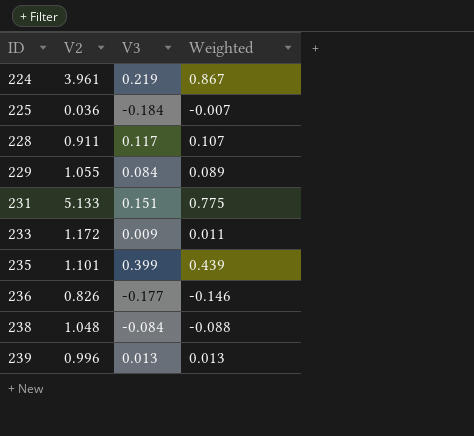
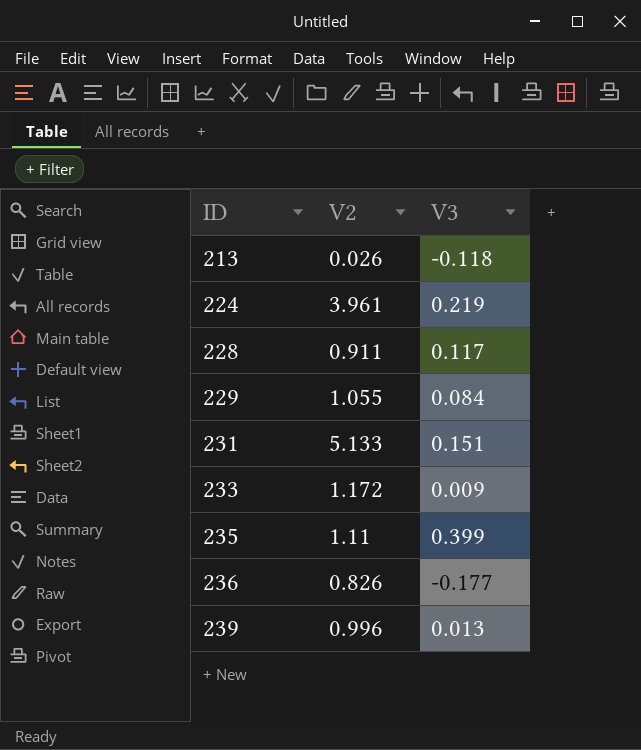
column Weighted | formula: [V2] * [V3] -> none
row 225: 0.036 | -0.184 | -0.007 -> none
row 238: 1.048 | -0.084 | -0.088 -> none
row 213: none -> 0.026 | -0.118
235 | V2: 1.101 -> 1.11

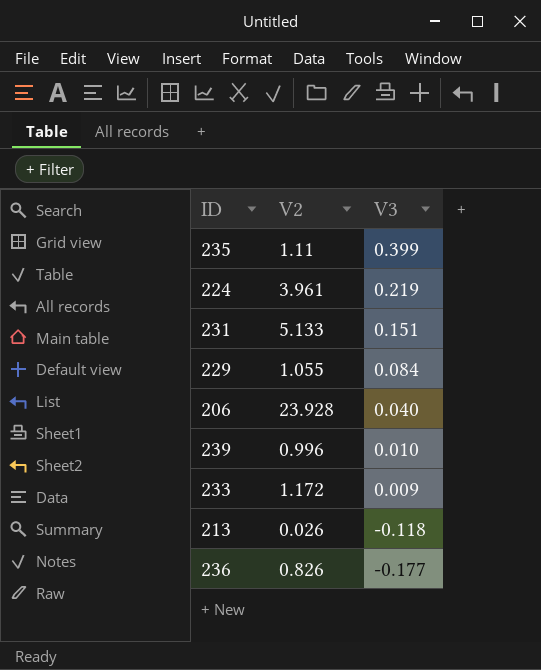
row order: ID ascending -> V3 descending
row 228: 0.911 | 0.117 -> none
row 206: none -> 23.928 | 0.040
239 | V3: 0.013 -> 0.010

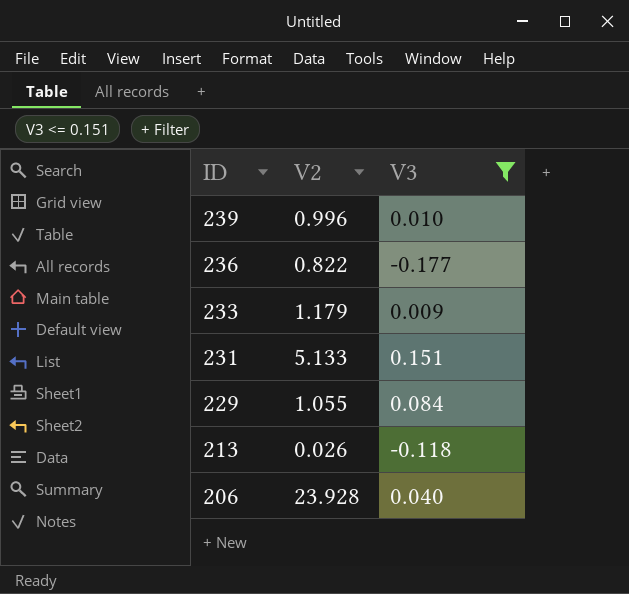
filter: none -> V3 <= 0.151
row order: V3 descending -> ID descending
236 | V2: 0.826 -> 0.822
233 | V2: 1.172 -> 1.179

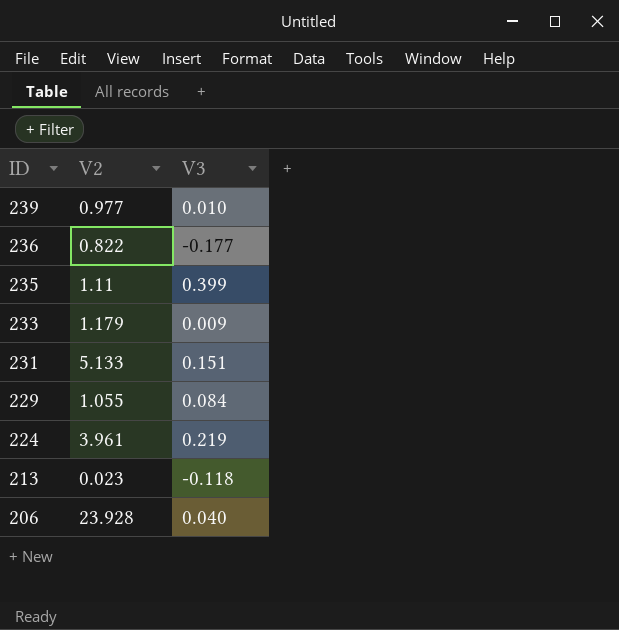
filter: V3 <= 0.151 -> none
239 | V2: 0.996 -> 0.977
213 | V2: 0.026 -> 0.023

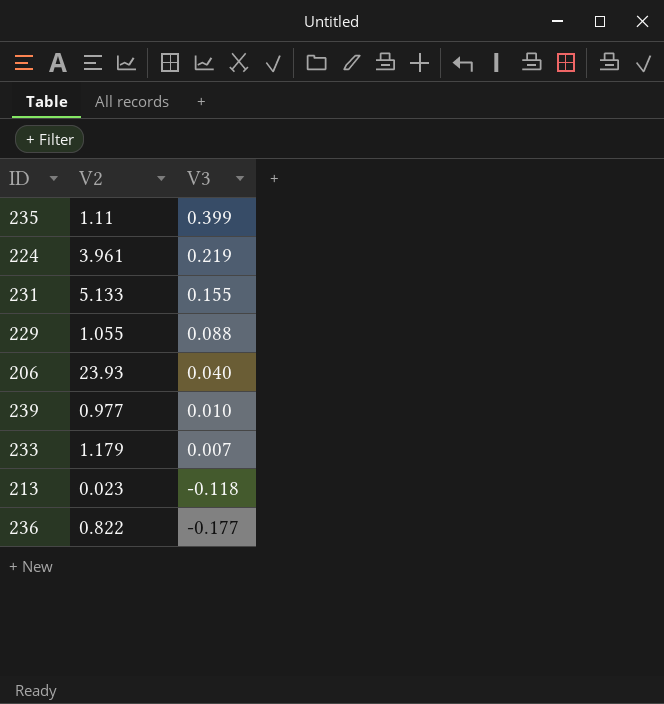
row order: ID descending -> V3 descending
231 | V3: 0.151 -> 0.155
229 | V3: 0.084 -> 0.088
206 | V2: 23.928 -> 23.93
233 | V3: 0.009 -> 0.007

